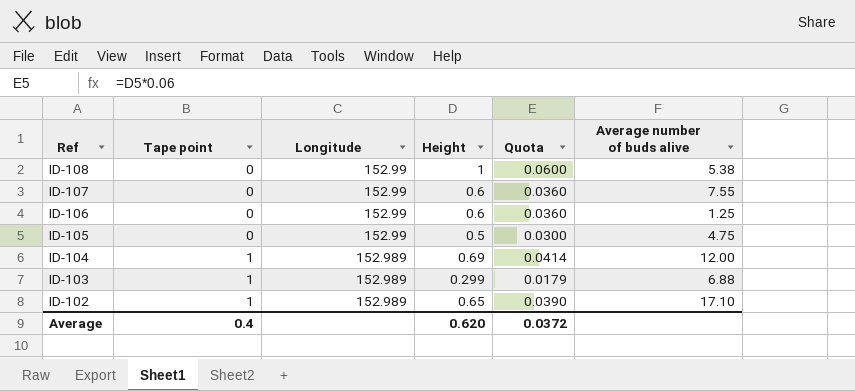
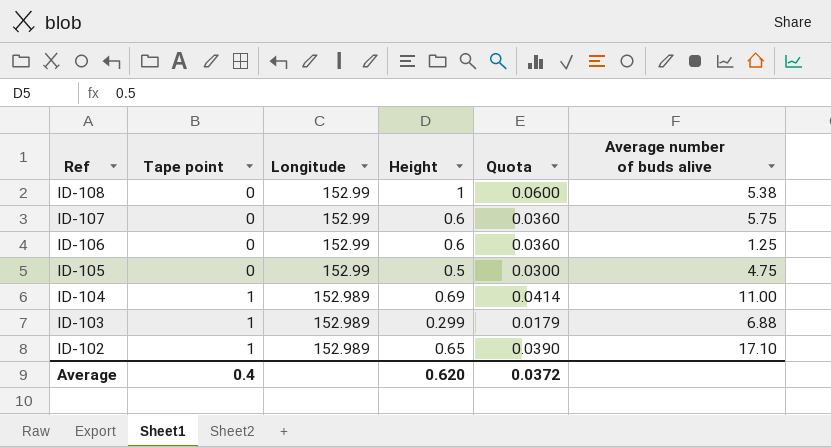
ID-107 | Average number of buds alive: 7.55 -> 5.75
ID-104 | Average number of buds alive: 12.00 -> 11.00

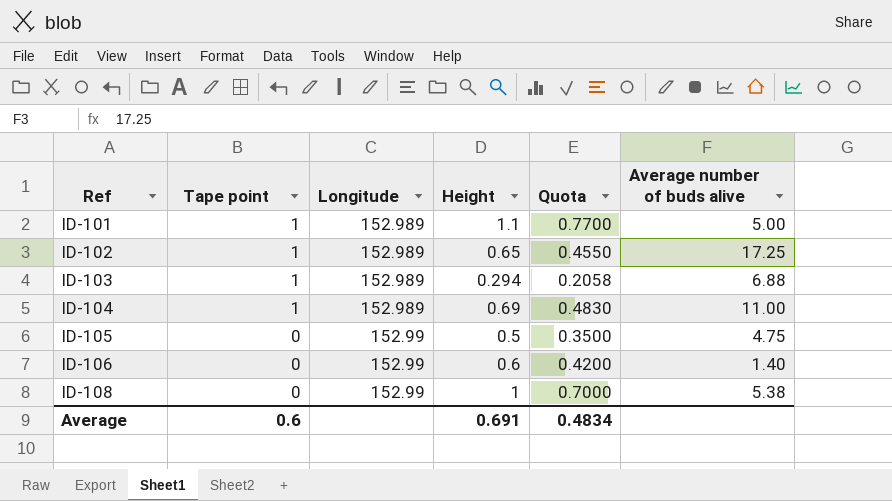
row order: Ref descending -> Ref ascending
column Quota | formula: [Height] * 0.06 -> [Height] * 0.7
row ID-107: 0 | 152.99 | 0.6 | 0.0360 | 5.75 -> none
row ID-101: none -> 1 | 152.989 | 1.1 | 0.7700 | 5.00
ID-102 | Average number of buds alive: 17.10 -> 17.25
ID-103 | Height: 0.299 -> 0.294
ID-106 | Average number of buds alive: 1.25 -> 1.40
Average | Tape point: 0.4 -> 0.6
Average | Height: 0.620 -> 0.691
Average | Quota: 0.0372 -> 0.4834

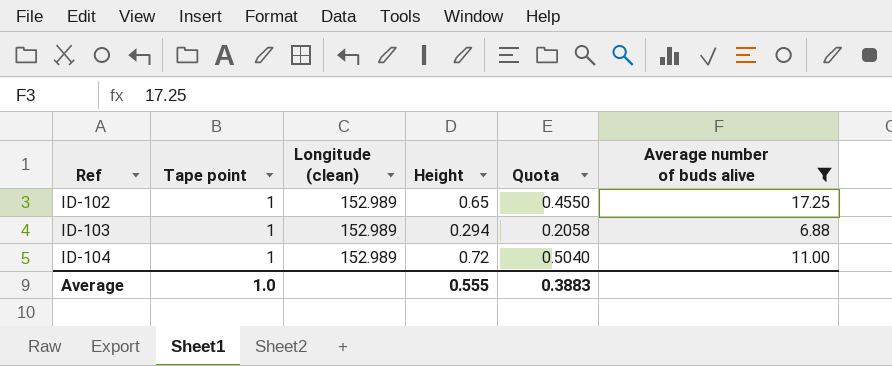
filter: none -> Average number of buds alive >= 6.88
column name: Longitude -> Longitude (clean)
ID-104 | Height: 0.69 -> 0.72
ID-104 | Quota: 0.4830 -> 0.5040
Average | Tape point: 0.6 -> 1.0
Average | Height: 0.691 -> 0.555
Average | Quota: 0.4834 -> 0.3883

